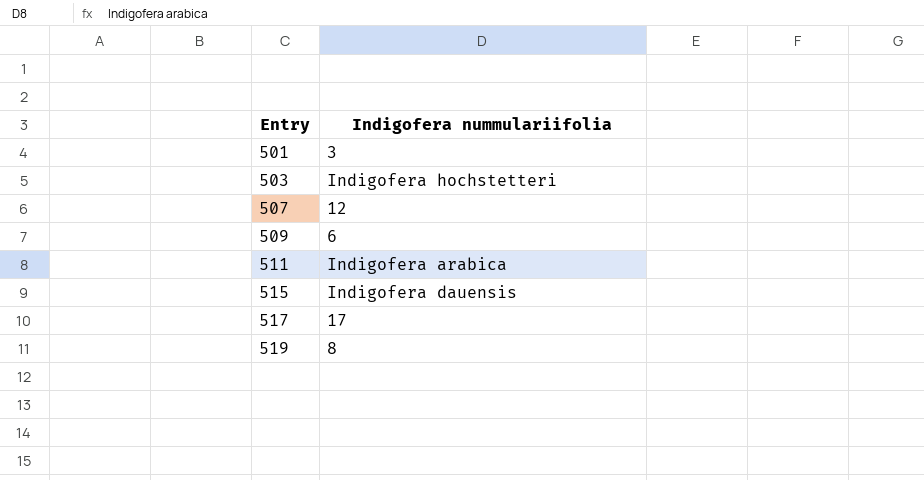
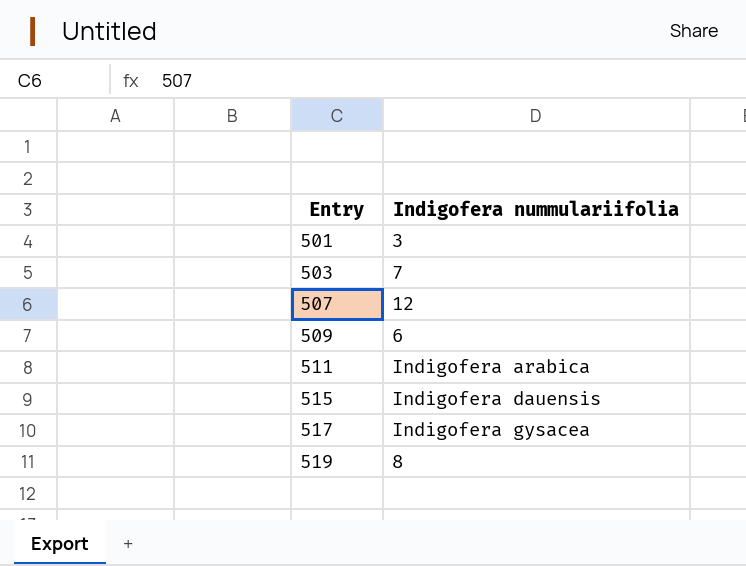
503 | Indigofera nummulariifolia: Indigofera hochstetteri -> 7
517 | Indigofera nummulariifolia: 17 -> Indigofera gysacea

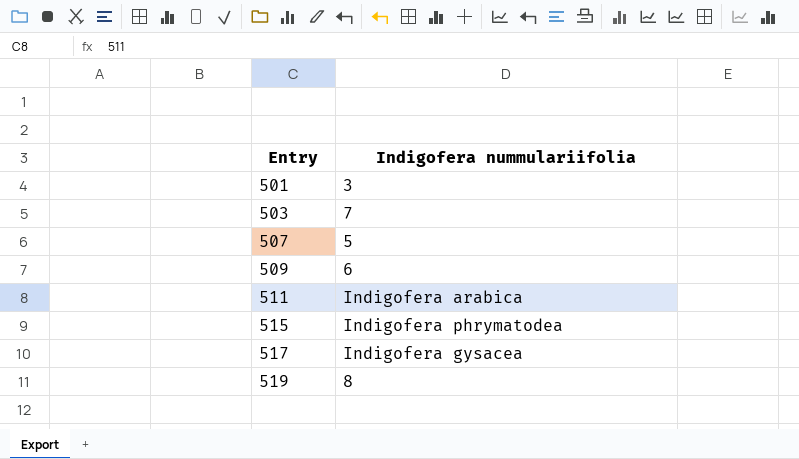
507 | Indigofera nummulariifolia: 12 -> 5
515 | Indigofera nummulariifolia: Indigofera dauensis -> Indigofera phrymatodea

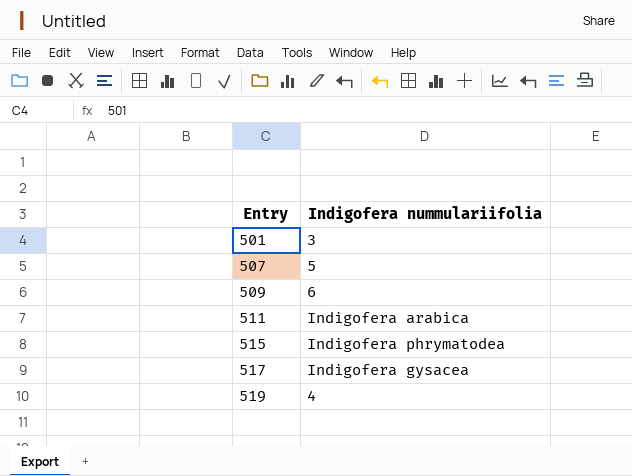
row 503: 7 -> none
519 | Indigofera nummulariifolia: 8 -> 4

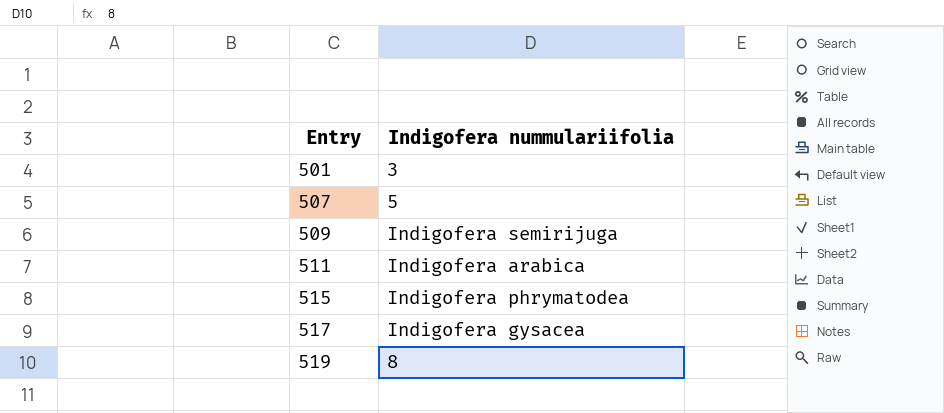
509 | Indigofera nummulariifolia: 6 -> Indigofera semirijuga
519 | Indigofera nummulariifolia: 4 -> 8

